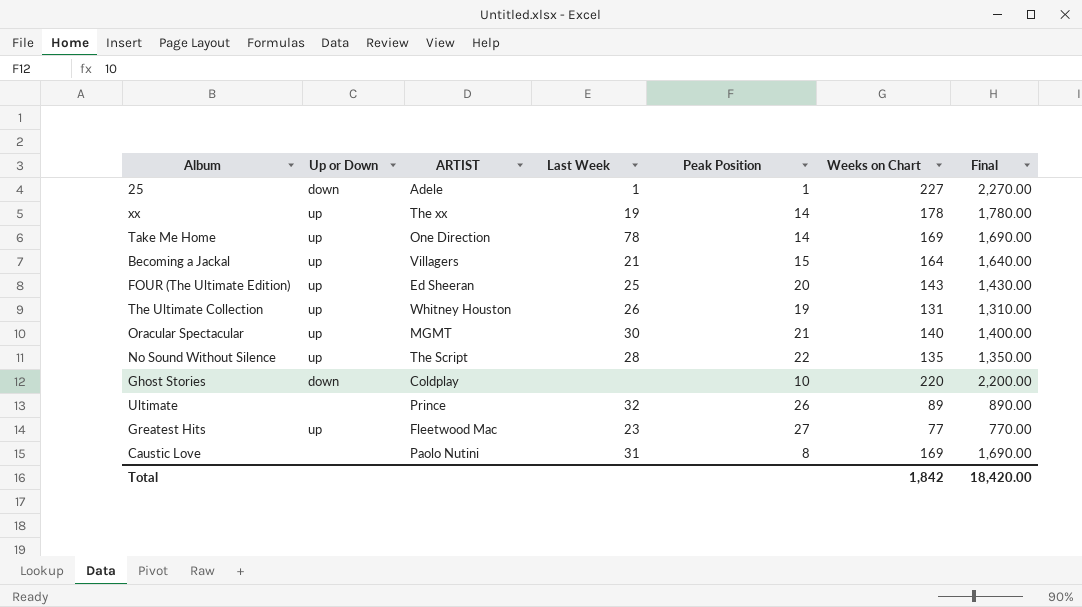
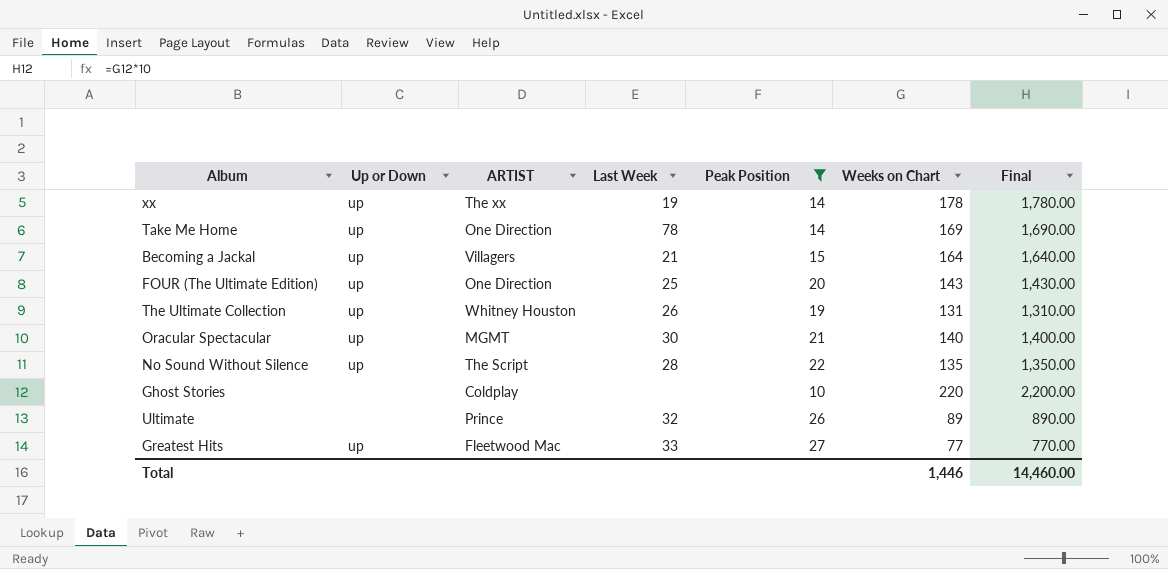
filter: none -> Peak Position >= 10
FOUR (The Ultimate Edition) | ARTIST: Ed Sheeran -> One Direction
Ghost Stories | Up or Down: down -> none
Greatest Hits | Last Week: 23 -> 33
Total | Weeks on Chart: 1,842 -> 1,446
Total | Final: 18,420.00 -> 14,460.00

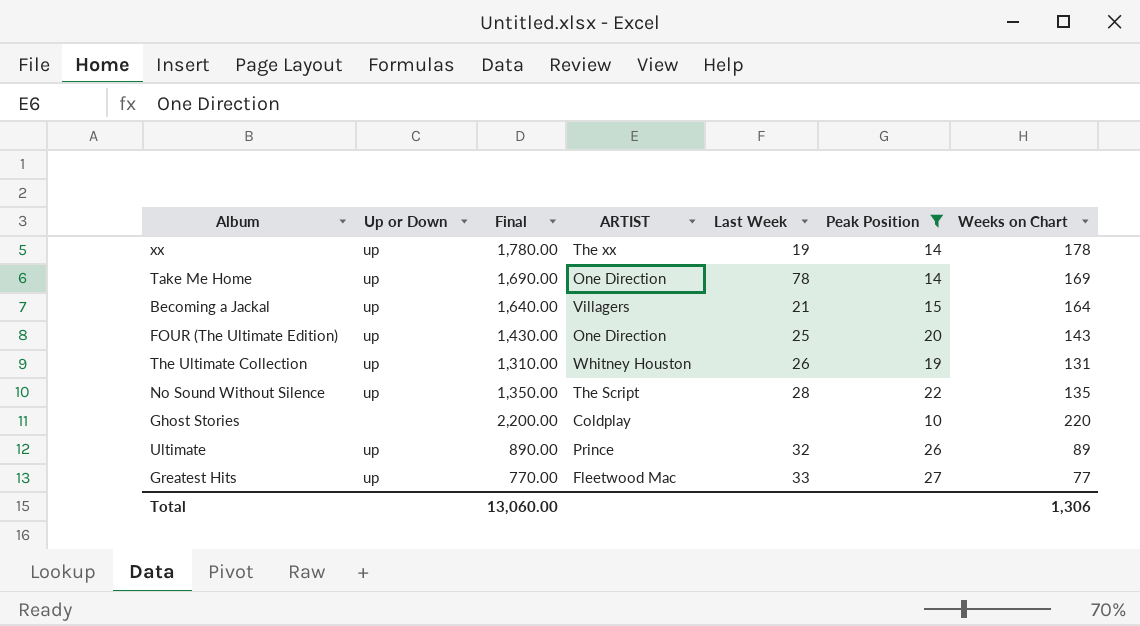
column Final | position: 7 -> 3
row Oracular Spectacular: up | MGMT | 30 | 21 | 140 | 1,400.00 -> none
Ultimate | Up or Down: none -> up
Total | Final: 14,460.00 -> 13,060.00
Total | Weeks on Chart: 1,446 -> 1,306

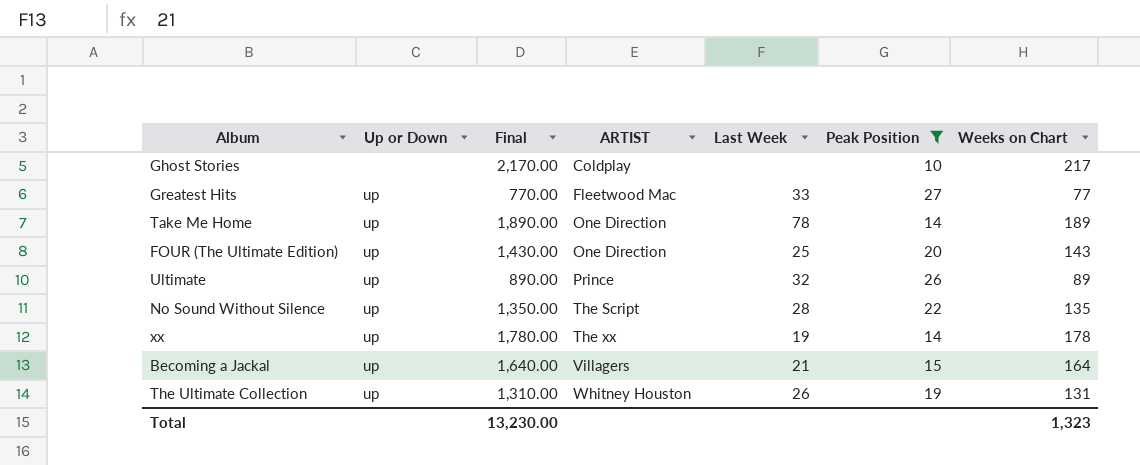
row order: none -> ARTIST ascending
Ghost Stories | Final: 2,200.00 -> 2,170.00
Ghost Stories | Weeks on Chart: 220 -> 217
Take Me Home | Final: 1,690.00 -> 1,890.00
Take Me Home | Weeks on Chart: 169 -> 189
Total | Final: 13,060.00 -> 13,230.00
Total | Weeks on Chart: 1,306 -> 1,323

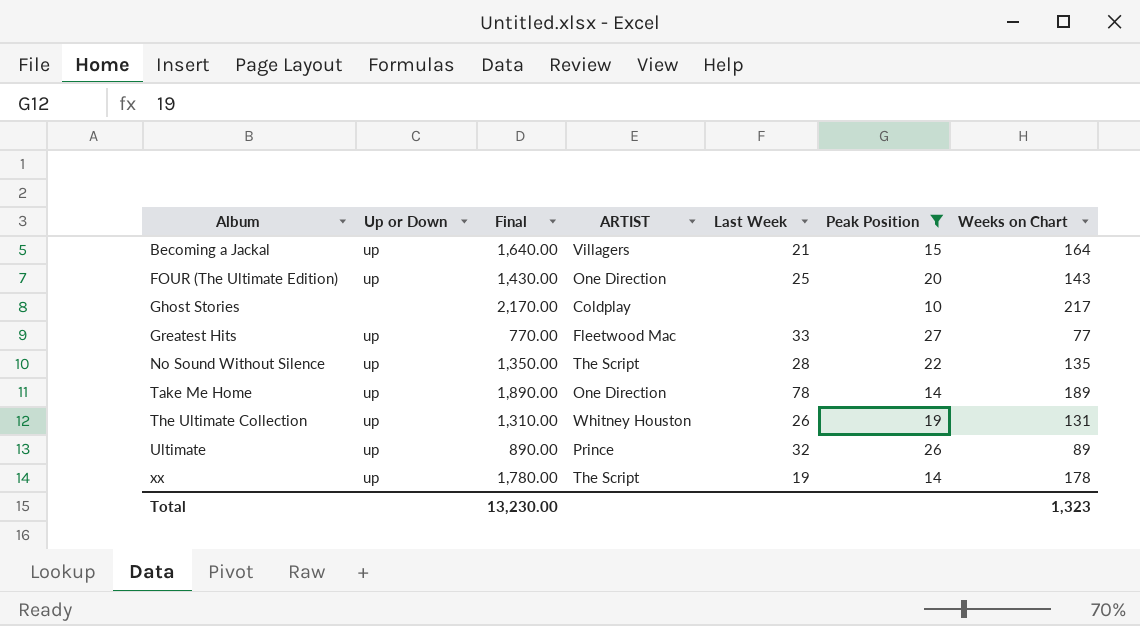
row order: ARTIST ascending -> Album ascending
xx | ARTIST: The xx -> The Script

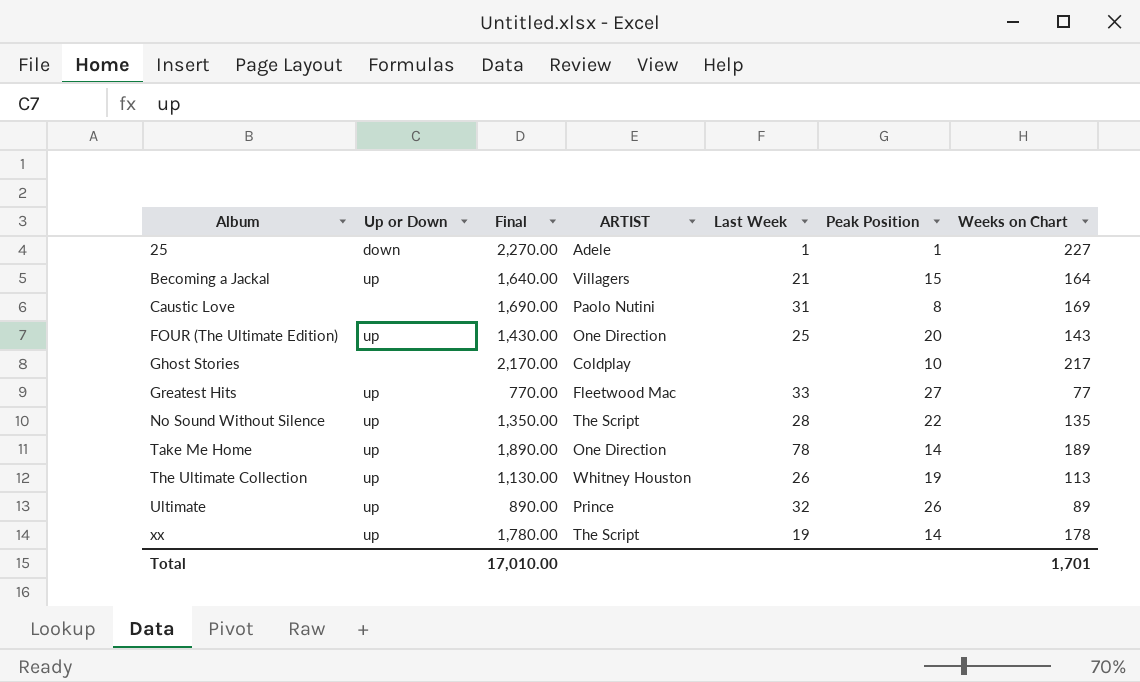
filter: Peak Position >= 10 -> none
The Ultimate Collection | Final: 1,310.00 -> 1,130.00
The Ultimate Collection | Weeks on Chart: 131 -> 113
Total | Final: 13,230.00 -> 17,010.00
Total | Weeks on Chart: 1,323 -> 1,701

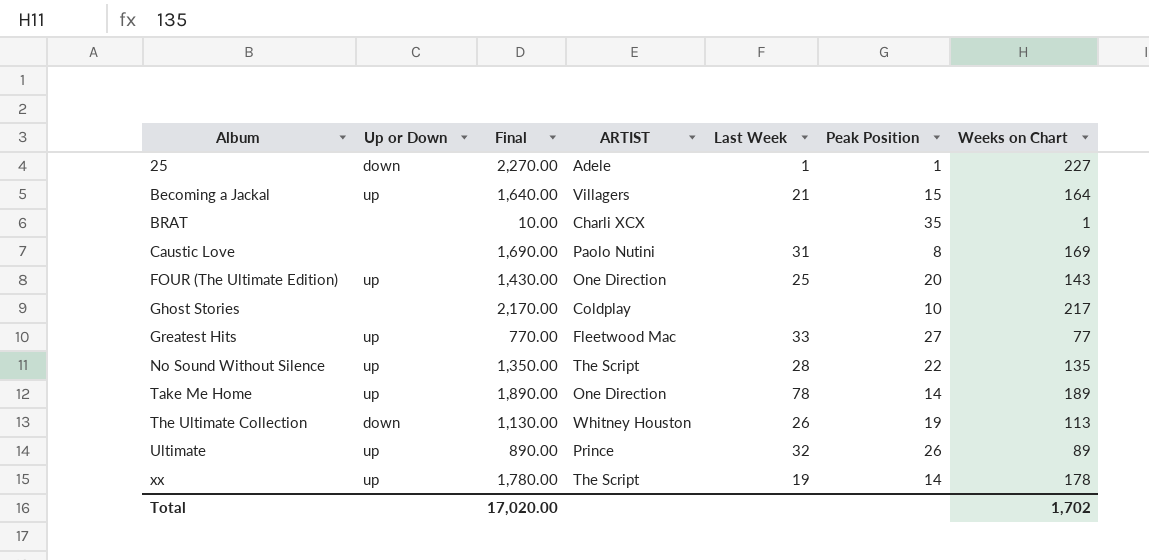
row BRAT: none -> none | 10.00 | Charli XCX | none | 35 | 1
The Ultimate Collection | Up or Down: up -> down
Total | Final: 17,010.00 -> 17,020.00
Total | Weeks on Chart: 1,701 -> 1,702

